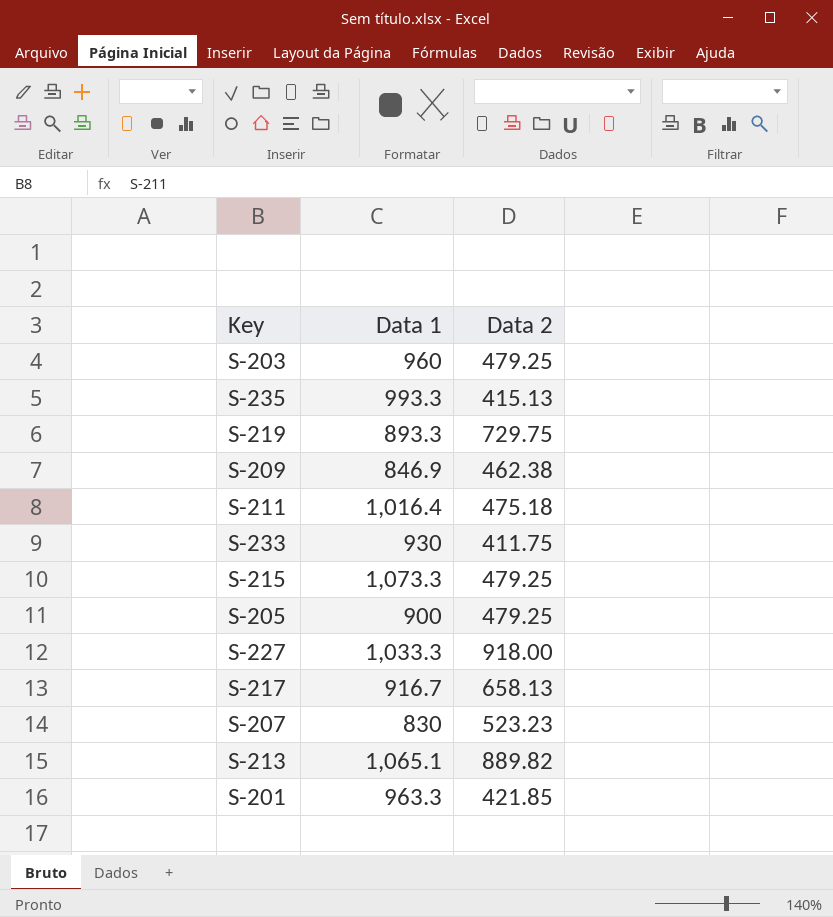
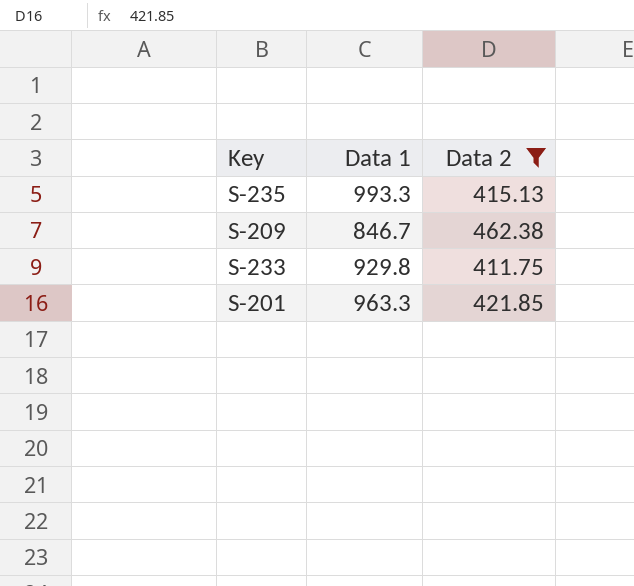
filter: none -> Data 2 <= 462.38
S-209 | Data 1: 846.9 -> 846.7
S-233 | Data 1: 930 -> 929.8

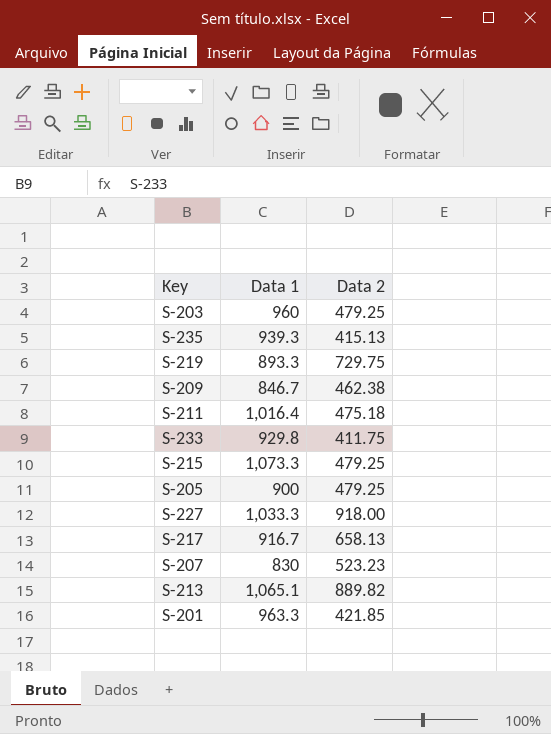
filter: Data 2 <= 462.38 -> none
S-235 | Data 1: 993.3 -> 939.3

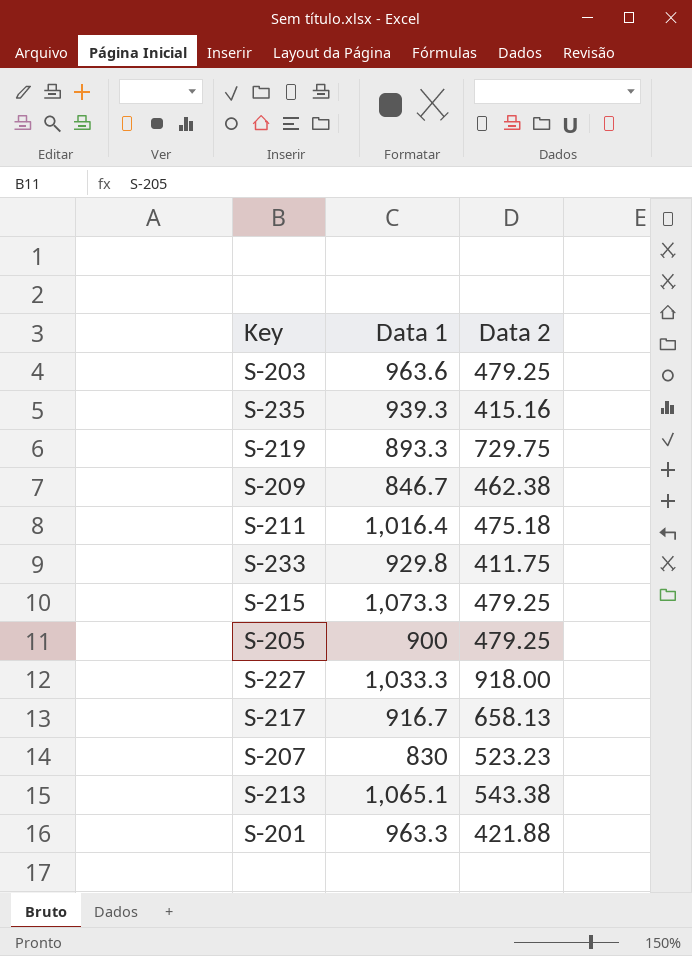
S-203 | Data 1: 960 -> 963.6
S-235 | Data 2: 415.13 -> 415.16
S-213 | Data 2: 889.82 -> 543.38
S-201 | Data 2: 421.85 -> 421.88

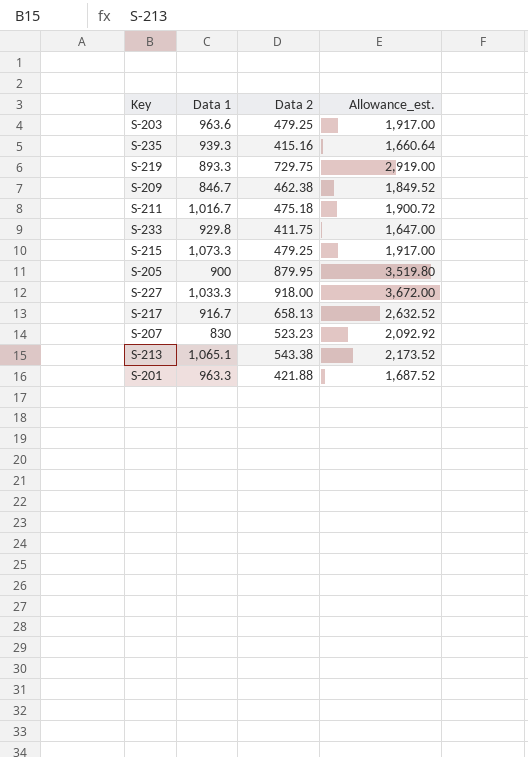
column Allowance_est. | formula: none -> [Data 2] * 4
S-211 | Data 1: 1,016.4 -> 1,016.7
S-205 | Data 2: 479.25 -> 879.95

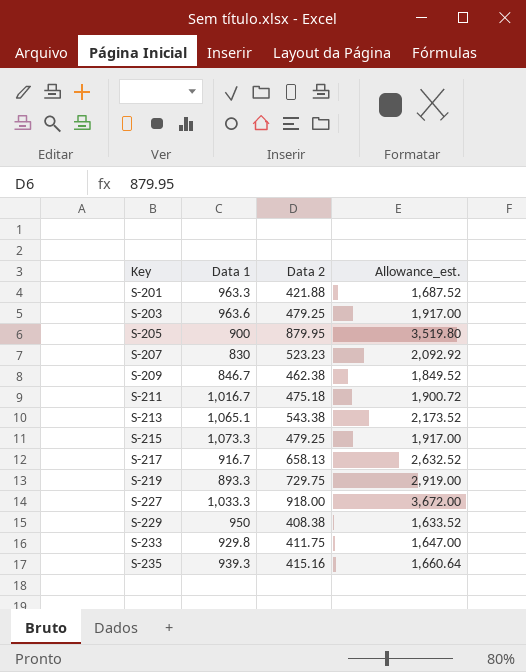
row order: none -> Key ascending
row S-229: none -> 950 | 408.38 | 1,633.52

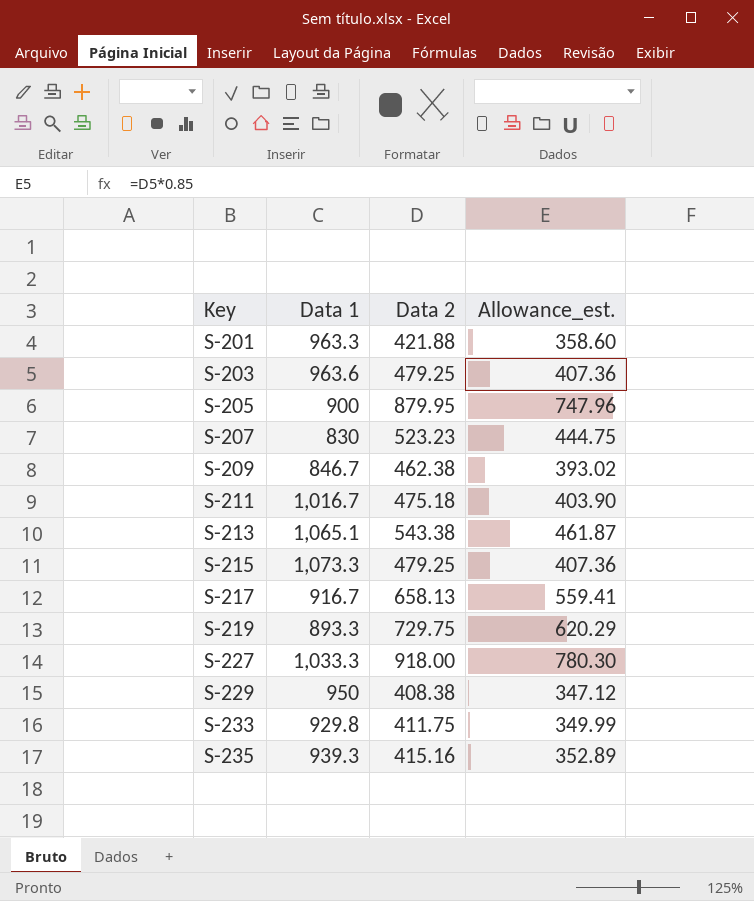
column Allowance_est. | formula: [Data 2] * 4 -> [Data 2] * 0.85

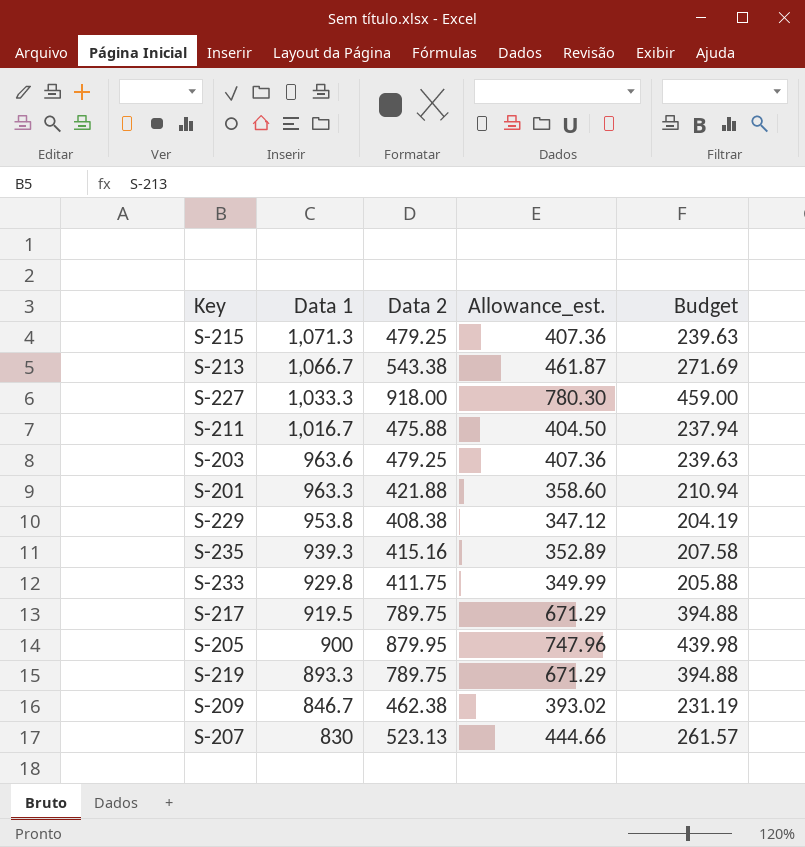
row order: Key ascending -> Data 1 descending
column Budget | formula: none -> [Data 2] * 0.5
S-215 | Data 1: 1,073.3 -> 1,071.3
S-213 | Data 1: 1,065.1 -> 1,066.7
S-211 | Data 2: 475.18 -> 475.88
S-211 | Allowance_est.: 403.90 -> 404.50
S-229 | Data 1: 950 -> 953.8
S-217 | Data 1: 916.7 -> 919.5
S-217 | Data 2: 658.13 -> 789.75
S-217 | Allowance_est.: 559.41 -> 671.29
S-219 | Data 2: 729.75 -> 789.75
S-219 | Allowance_est.: 620.29 -> 671.29
S-207 | Data 2: 523.23 -> 523.13
S-207 | Allowance_est.: 444.75 -> 444.66

